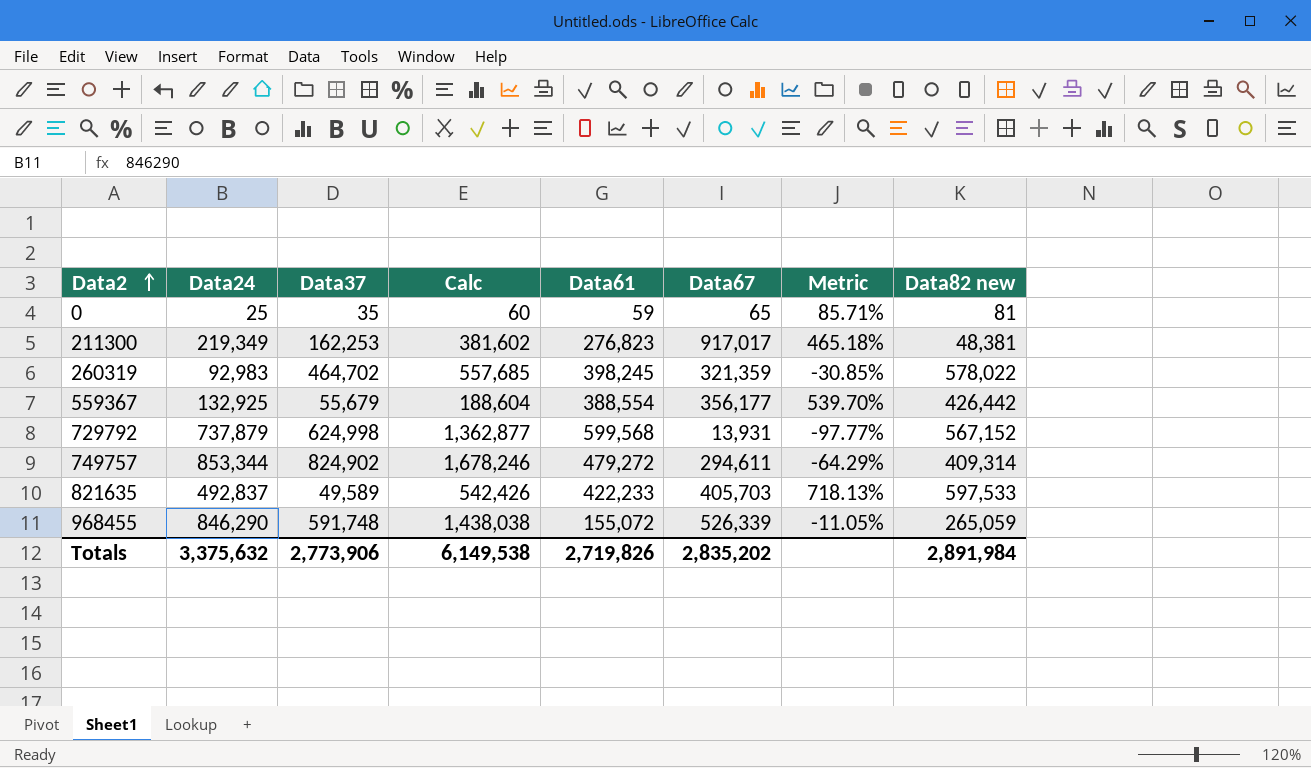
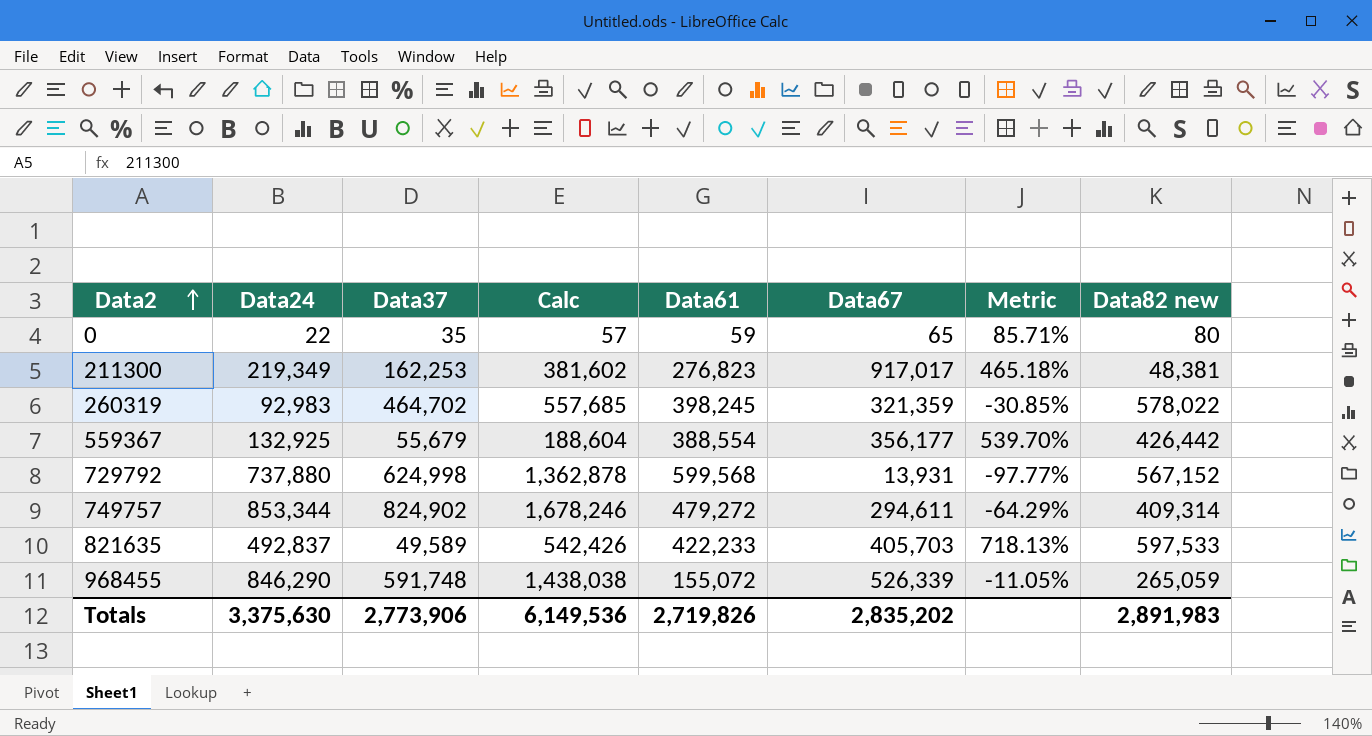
0 | Data24: 25 -> 22
0 | Calc: 60 -> 57
0 | Data82 new: 81 -> 80
729792 | Data24: 737,879 -> 737,880
729792 | Calc: 1,362,877 -> 1,362,878
Totals | Data24: 3,375,632 -> 3,375,630
Totals | Calc: 6,149,538 -> 6,149,536
Totals | Data82 new: 2,891,984 -> 2,891,983

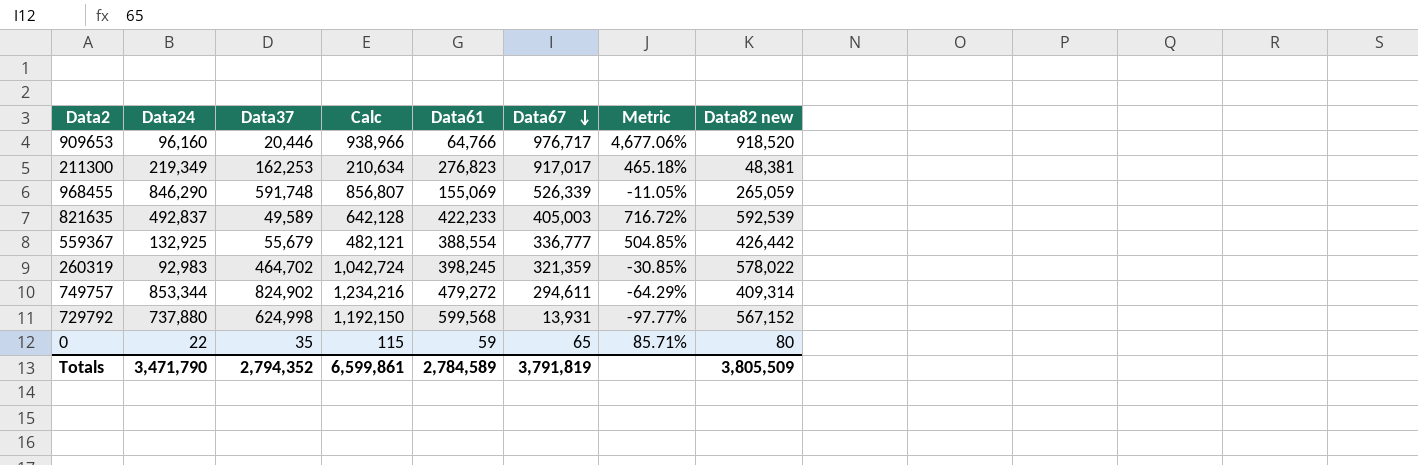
row order: Data2 ascending -> Data67 descending
column Calc | formula: [Data24] + [Data37] -> [Data37] + [Data82 new]
row 909653: none -> 96,160 | 20,446 | 938,966 | 64,766 | 976,717 | 4,677.06% | 918,520
968455 | Data61: 155,072 -> 155,069
821635 | Data67: 405,703 -> 405,003
821635 | Metric: 718.13% -> 716.72%
821635 | Data82 new: 597,533 -> 592,539
559367 | Data67: 356,177 -> 336,777
559367 | Metric: 539.70% -> 504.85%
Totals | Data24: 3,375,630 -> 3,471,790
Totals | Data37: 2,773,906 -> 2,794,352
Totals | Calc: 6,149,536 -> 6,599,861
Totals | Data61: 2,719,826 -> 2,784,589
Totals | Data67: 2,835,202 -> 3,791,819
Totals | Data82 new: 2,891,983 -> 3,805,509

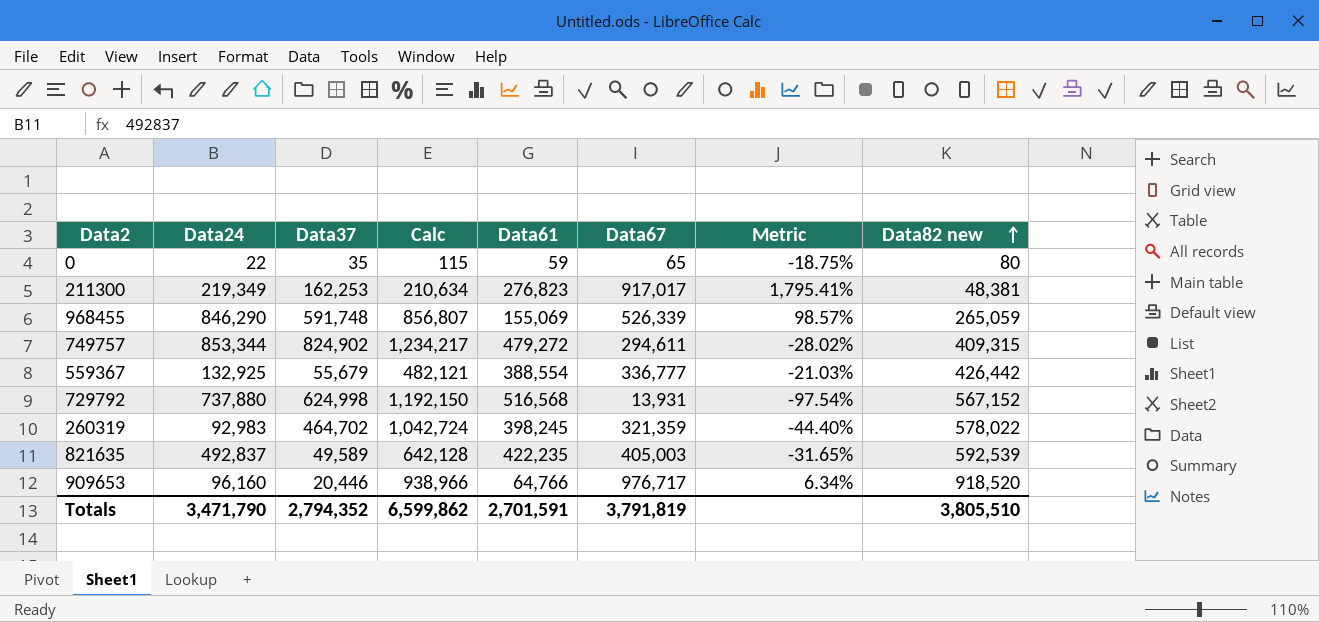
row order: Data67 descending -> Data82 new ascending
column Metric | formula: ([Data67] - [Data37]) / [Data37] -> ([Data67] - [Data82 new]) / [Data82 new]
749757 | Calc: 1,234,216 -> 1,234,217
749757 | Data82 new: 409,314 -> 409,315
729792 | Data61: 599,568 -> 516,568
821635 | Data61: 422,233 -> 422,235
Totals | Calc: 6,599,861 -> 6,599,862
Totals | Data61: 2,784,589 -> 2,701,591
Totals | Data82 new: 3,805,509 -> 3,805,510

